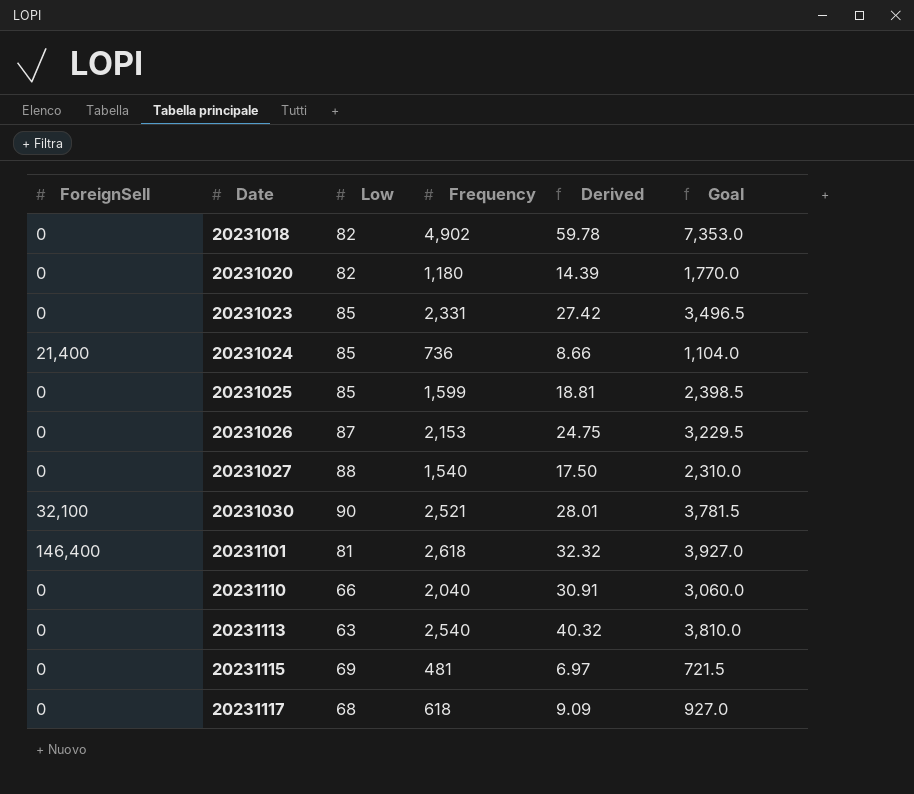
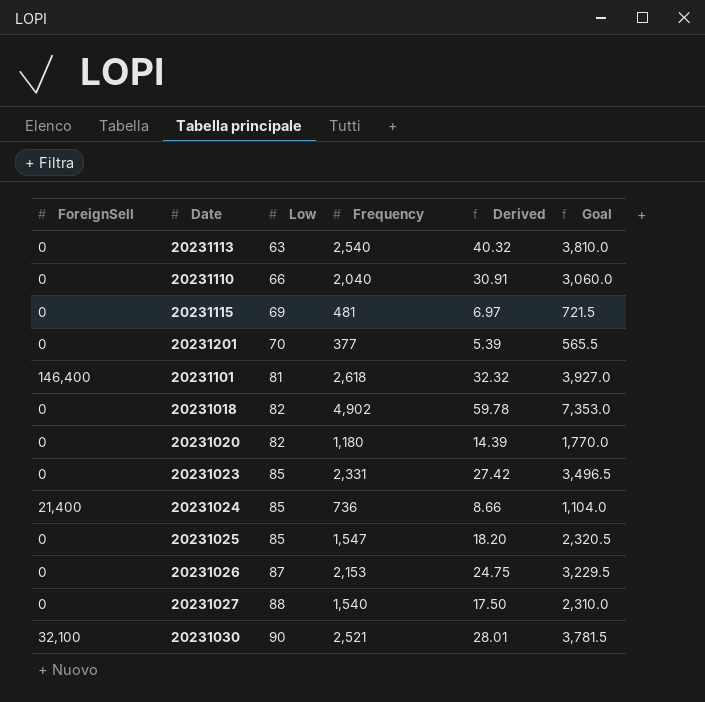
row order: Date ascending -> Low ascending
row 20231117: 0 | 68 | 618 | 9.09 | 927.0 -> none
row 20231201: none -> 0 | 70 | 377 | 5.39 | 565.5
20231025 | Frequency: 1,599 -> 1,547
20231025 | Derived: 18.81 -> 18.20
20231025 | Goal: 2,398.5 -> 2,320.5

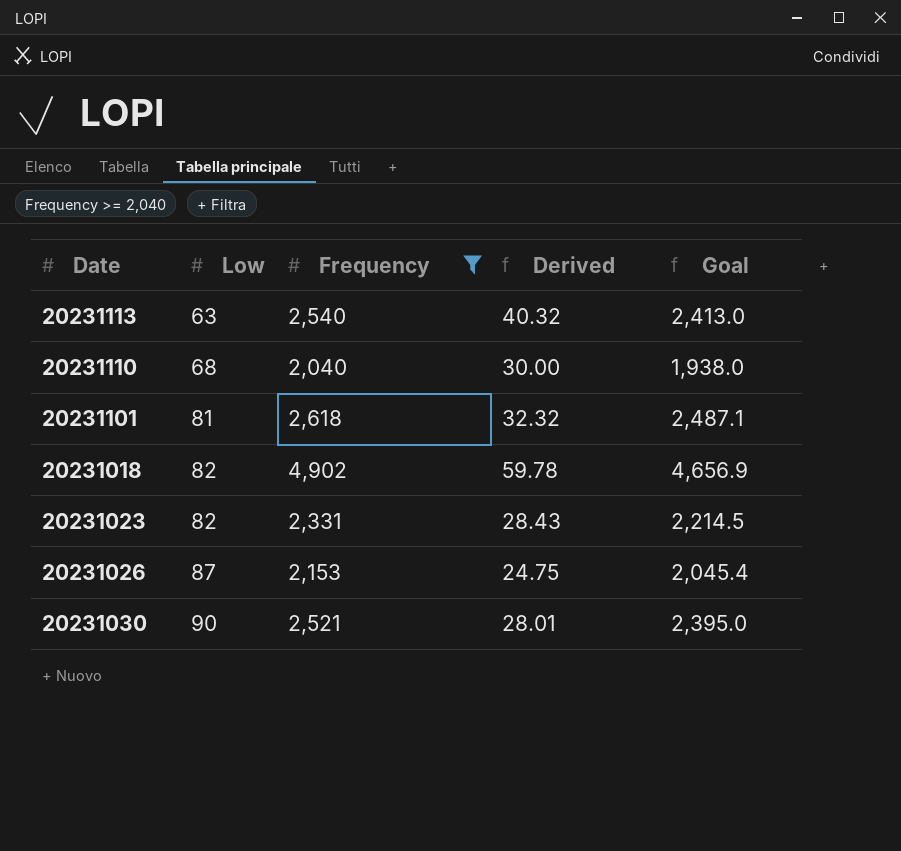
filter: none -> Frequency >= 2,040
column ForeignSell | position: 1 -> none
column Goal | formula: [Frequency] * 1.5 -> [Frequency] * 0.95
20231110 | Low: 66 -> 68
20231110 | Derived: 30.91 -> 30.00
20231023 | Low: 85 -> 82
20231023 | Derived: 27.42 -> 28.43

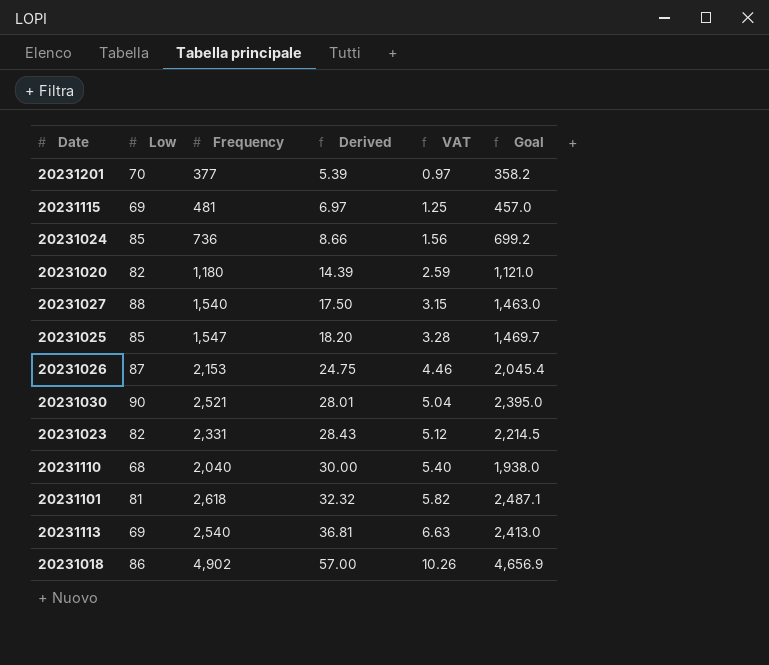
filter: Frequency >= 2,040 -> none
row order: Low ascending -> Derived ascending
column VAT | formula: none -> [Derived] * 0.18
20231113 | Low: 63 -> 69
20231113 | Derived: 40.32 -> 36.81
20231018 | Low: 82 -> 86
20231018 | Derived: 59.78 -> 57.00

